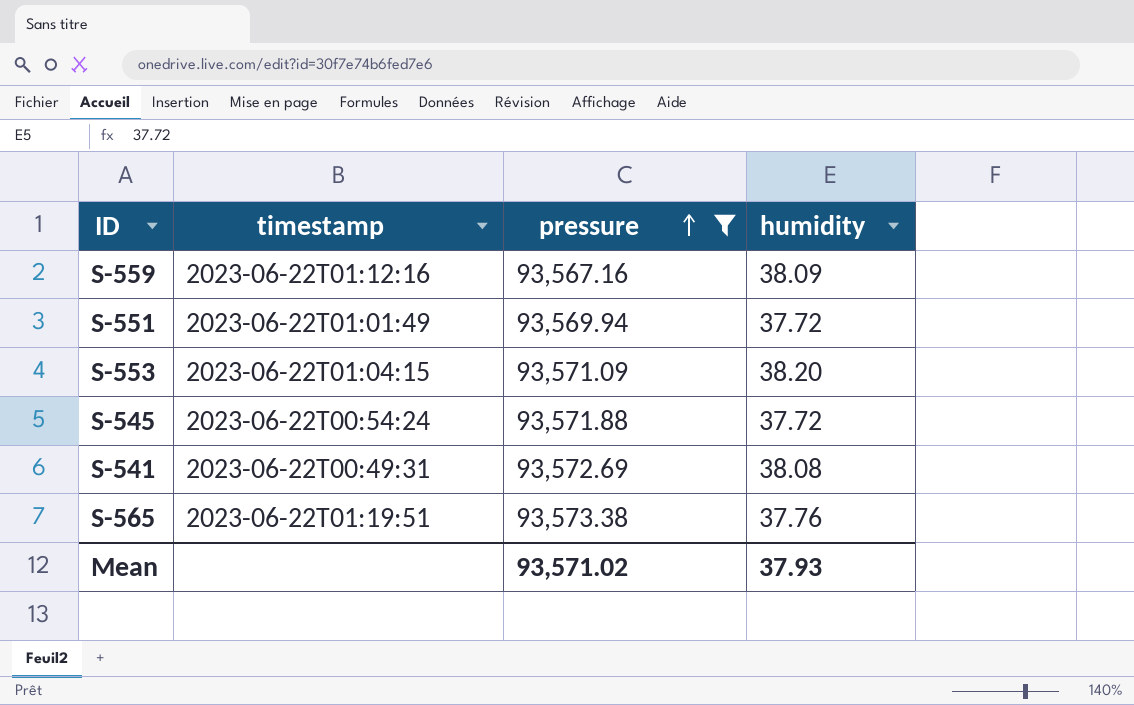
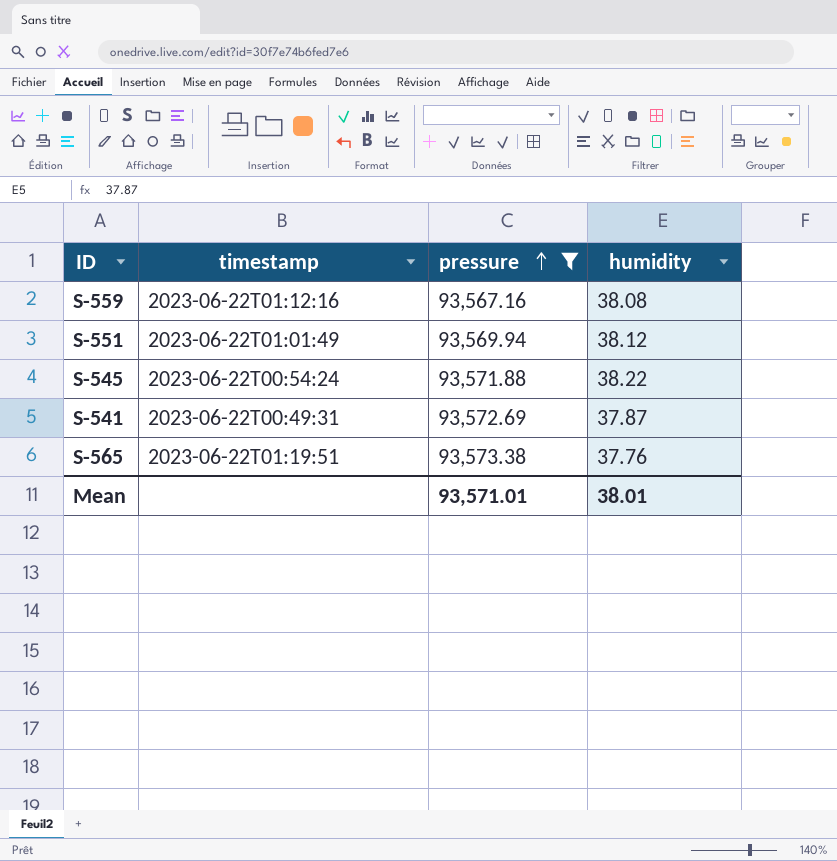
row S-553: 2023-06-22T01:04:15 | 93,571.09 | 38.20 -> none
S-559 | humidity: 38.09 -> 38.08
S-551 | humidity: 37.72 -> 38.12
S-545 | humidity: 37.72 -> 38.22
S-541 | humidity: 38.08 -> 37.87
Mean | pressure: 93,571.02 -> 93,571.01
Mean | humidity: 37.93 -> 38.01

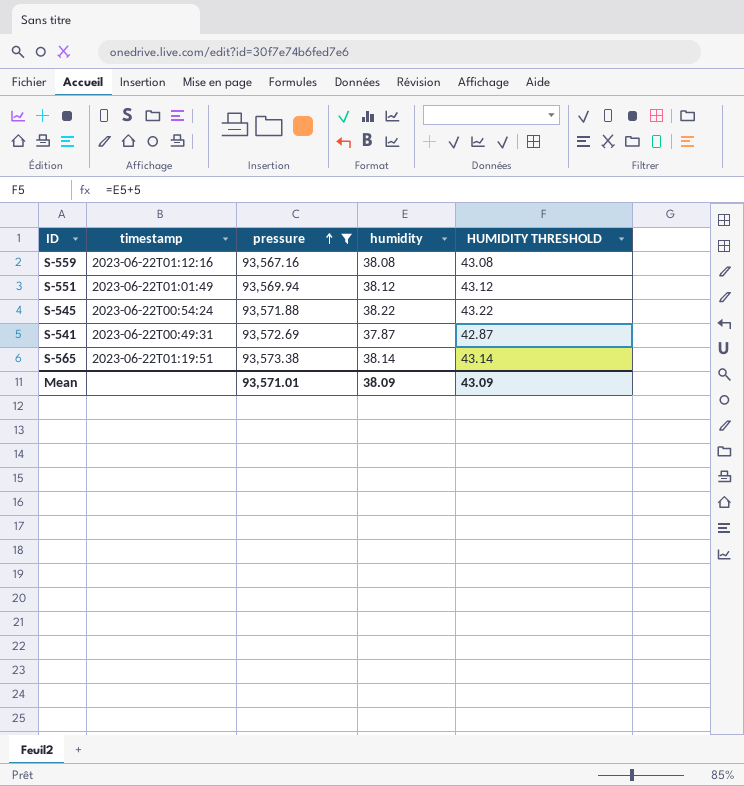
column HUMIDITY THRESHOLD | formula: none -> [humidity] + 5
S-565 | humidity: 37.76 -> 38.14
Mean | humidity: 38.01 -> 38.09

